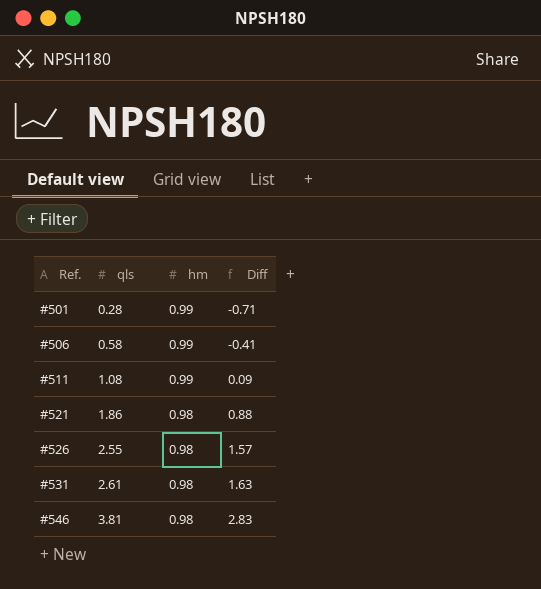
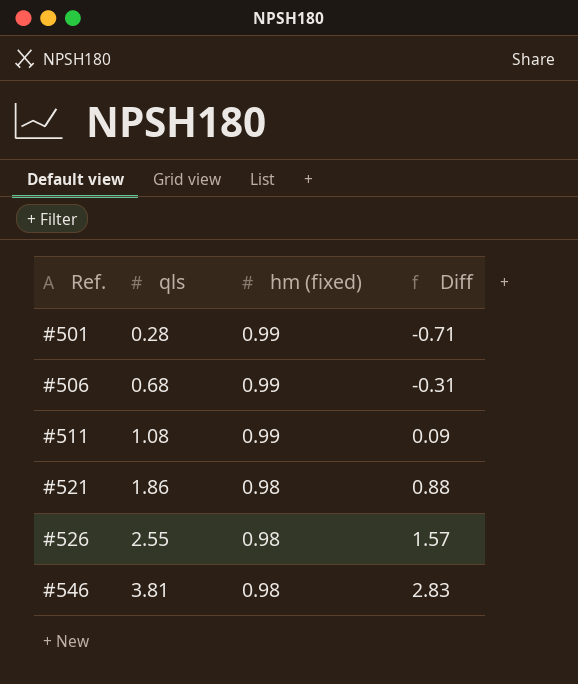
column name: hm -> hm (fixed)
row #531: 2.61 | 0.98 | 1.63 -> none
#506 | qls: 0.58 -> 0.68
#506 | Diff: -0.41 -> -0.31

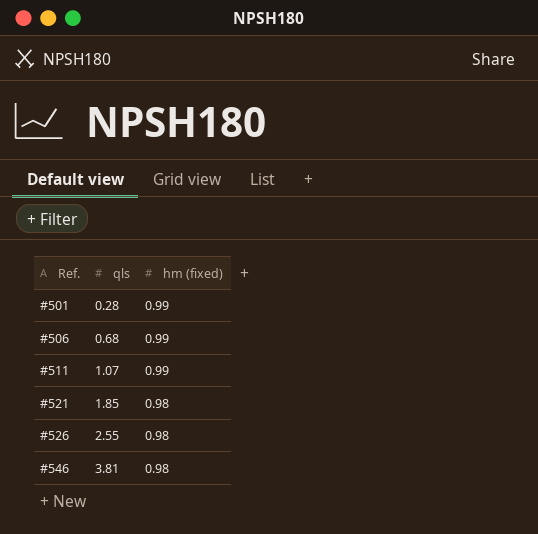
column Diff | formula: [qls] - [hm (fixed)] -> none
#511 | qls: 1.08 -> 1.07
#521 | qls: 1.86 -> 1.85

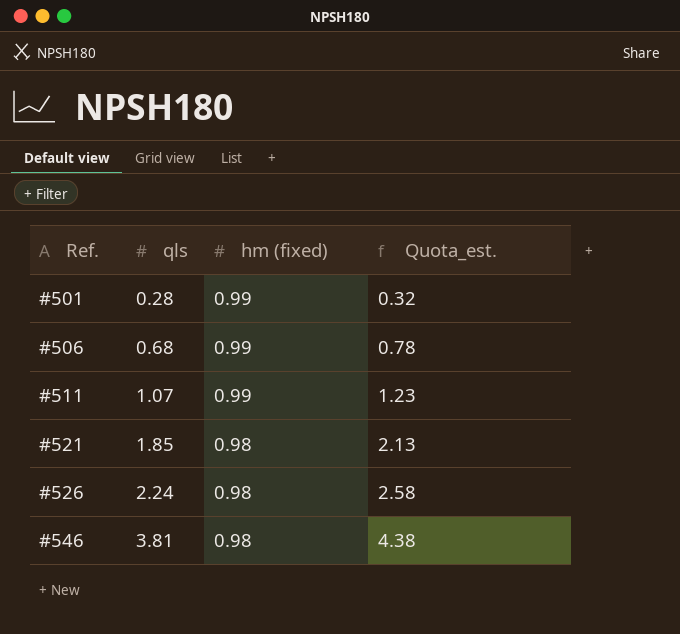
column Quota_est. | formula: none -> [qls] * 1.15
#526 | qls: 2.55 -> 2.24

